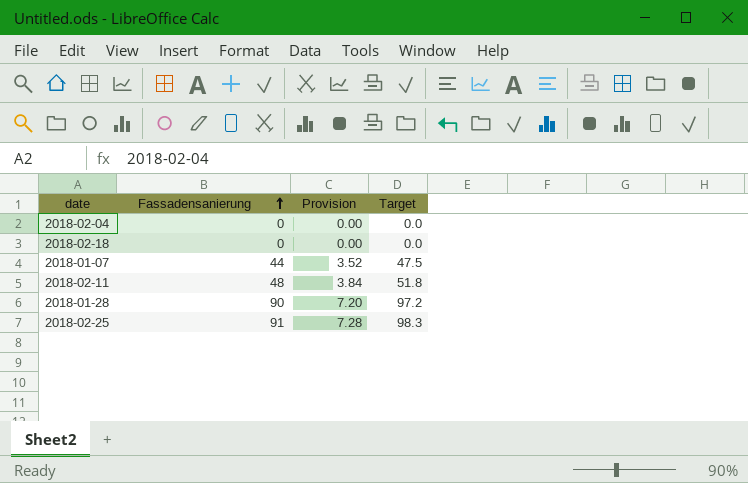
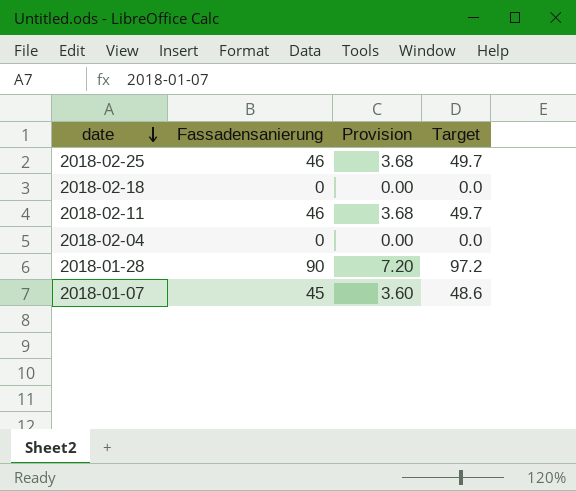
row order: Fassadensanierung ascending -> date descending
2018-02-25 | Fassadensanierung: 91 -> 46
2018-02-25 | Provision: 7.28 -> 3.68
2018-02-25 | Target: 98.3 -> 49.7
2018-02-11 | Fassadensanierung: 48 -> 46
2018-02-11 | Provision: 3.84 -> 3.68
2018-02-11 | Target: 51.8 -> 49.7
2018-01-07 | Fassadensanierung: 44 -> 45
2018-01-07 | Provision: 3.52 -> 3.60
2018-01-07 | Target: 47.5 -> 48.6

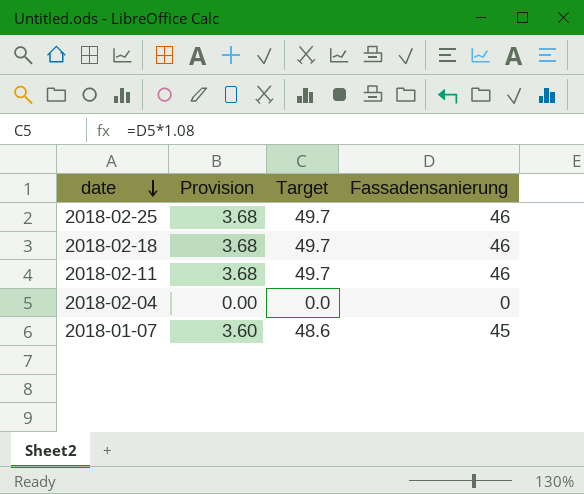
column Fassadensanierung | position: 2 -> 4
row 2018-01-28: 90 | 7.20 | 97.2 -> none
2018-02-18 | Provision: 0.00 -> 3.68
2018-02-18 | Target: 0.0 -> 49.7
2018-02-18 | Fassadensanierung: 0 -> 46

